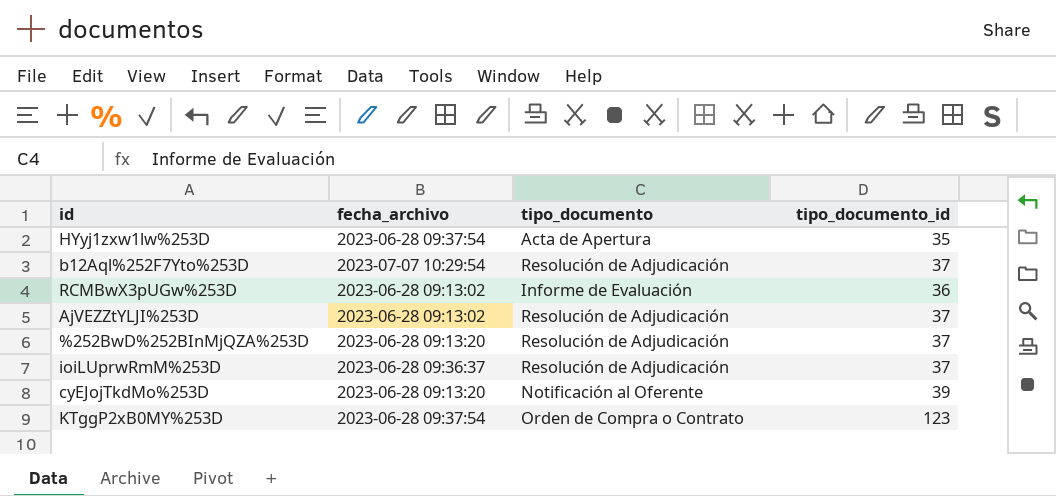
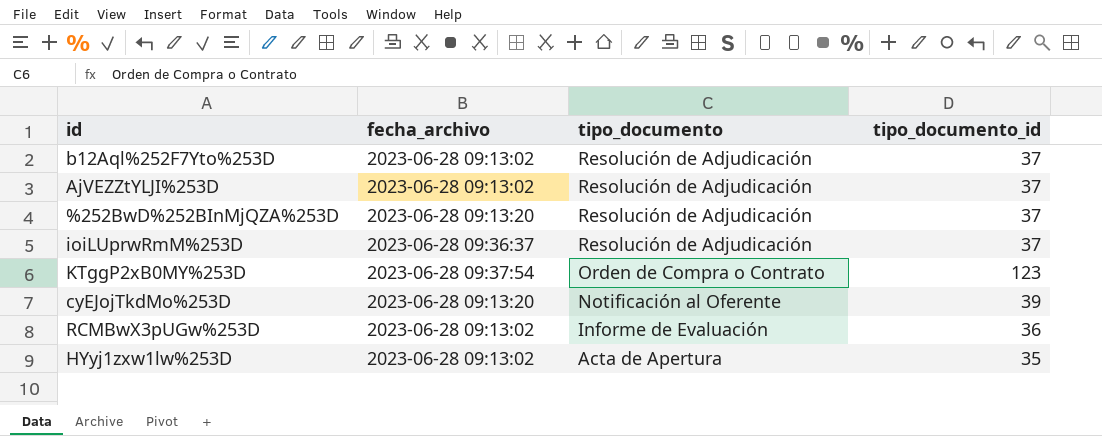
row order: none -> tipo_documento descending
b12Aql%252F7Yto%253D | fecha_archivo: 2023-07-07 10:29:54 -> 2023-06-28 09:13:02
HYyj1zxw1lw%253D | fecha_archivo: 2023-06-28 09:37:54 -> 2023-06-28 09:13:02

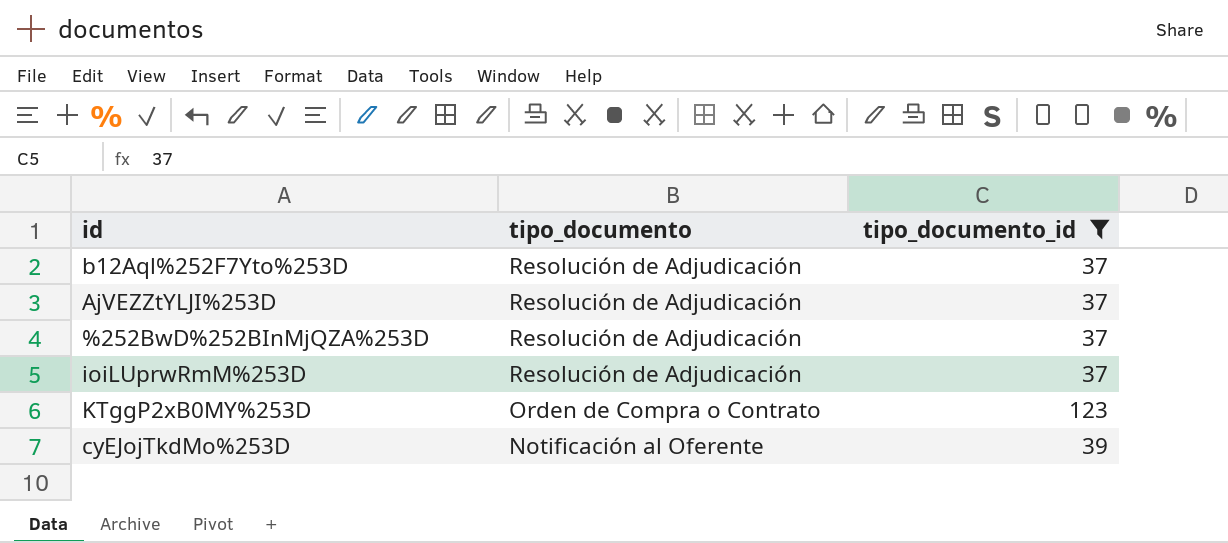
filter: none -> tipo_documento_id >= 37
column fecha_archivo | position: 2 -> none

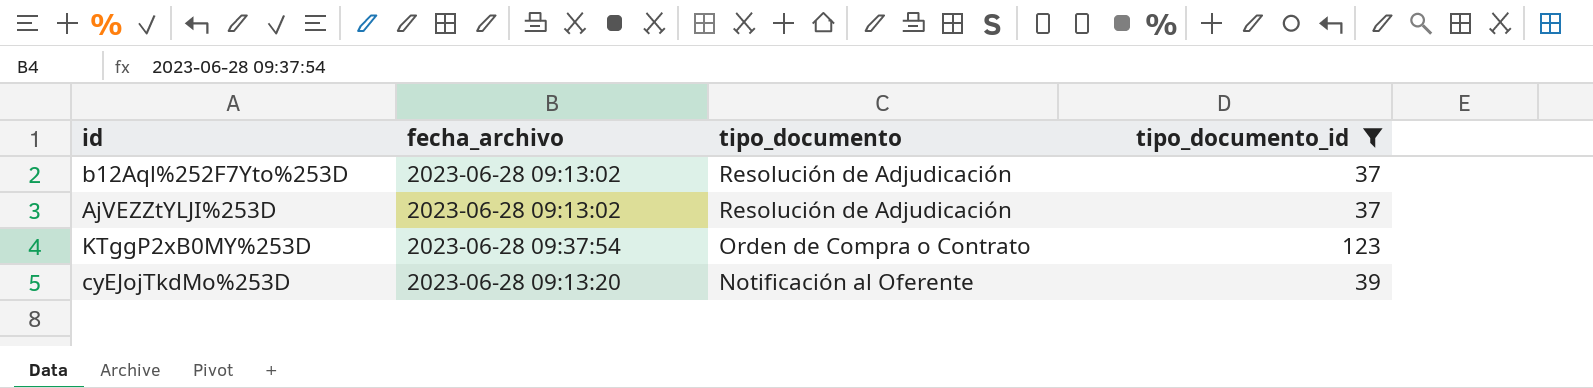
column fecha_archivo | position: none -> 2
row %252BwD%252BInMjQZA%253D: Resolución de Adjudicación | 37 -> none
row ioiLUprwRmM%253D: Resolución de Adjudicación | 37 -> none

